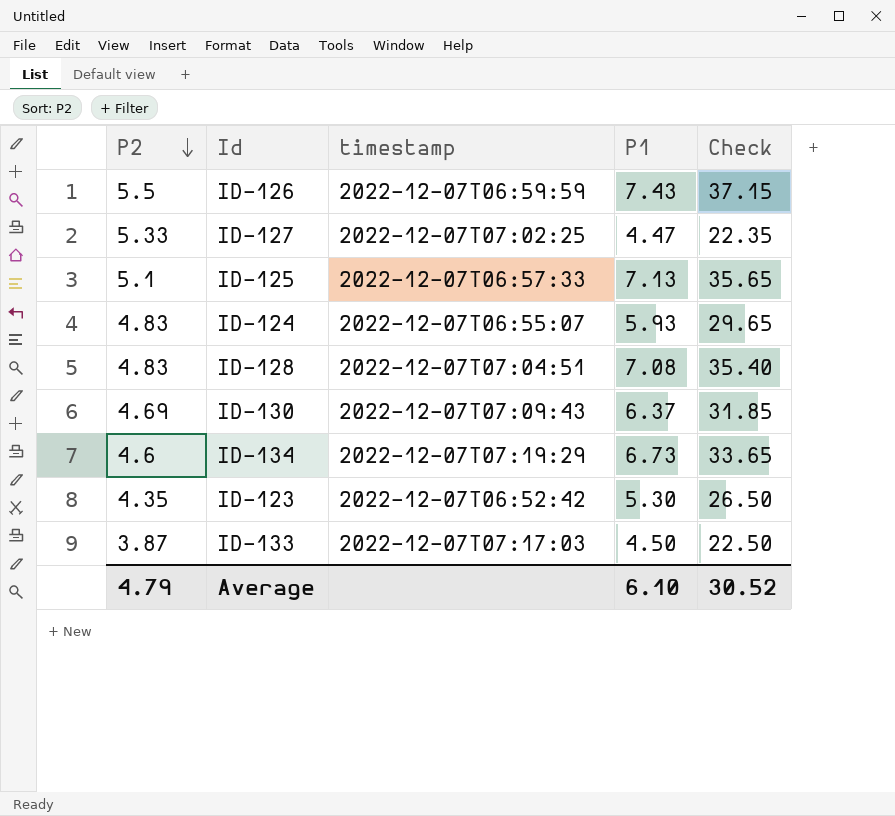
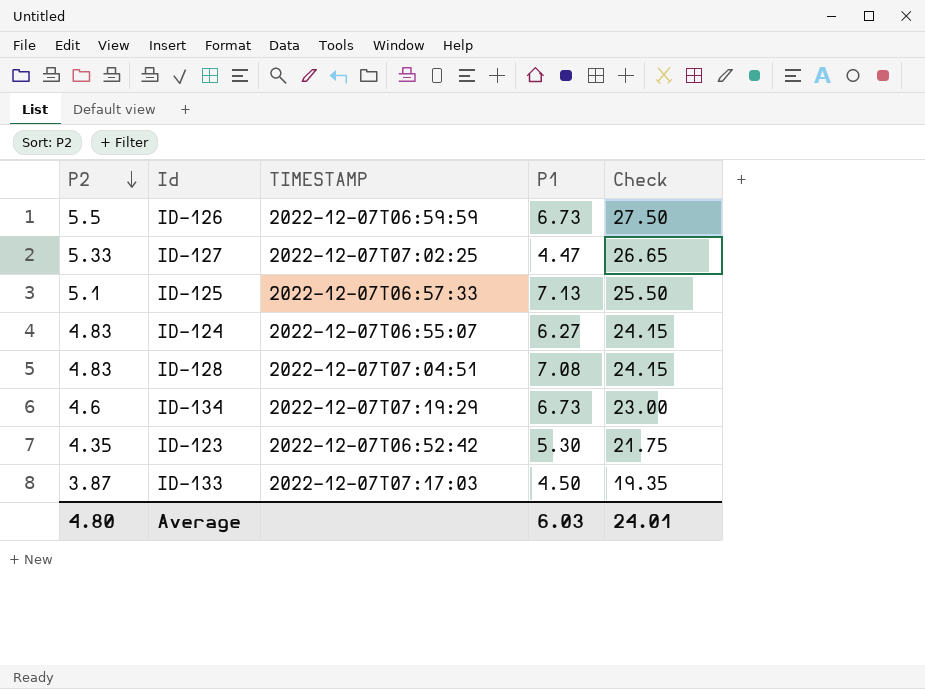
column name: timestamp -> TIMESTAMP
column Check | formula: [P1] * 5 -> [P2] * 5
row ID-130: 4.69 | 2022-12-07T07:09:43 | 6.37 | 31.85 -> none
ID-126 | P1: 7.43 -> 6.73
ID-124 | P1: 5.93 -> 6.27
Average | P2: 4.79 -> 4.80
Average | P1: 6.10 -> 6.03
Average | Check: 30.52 -> 24.01

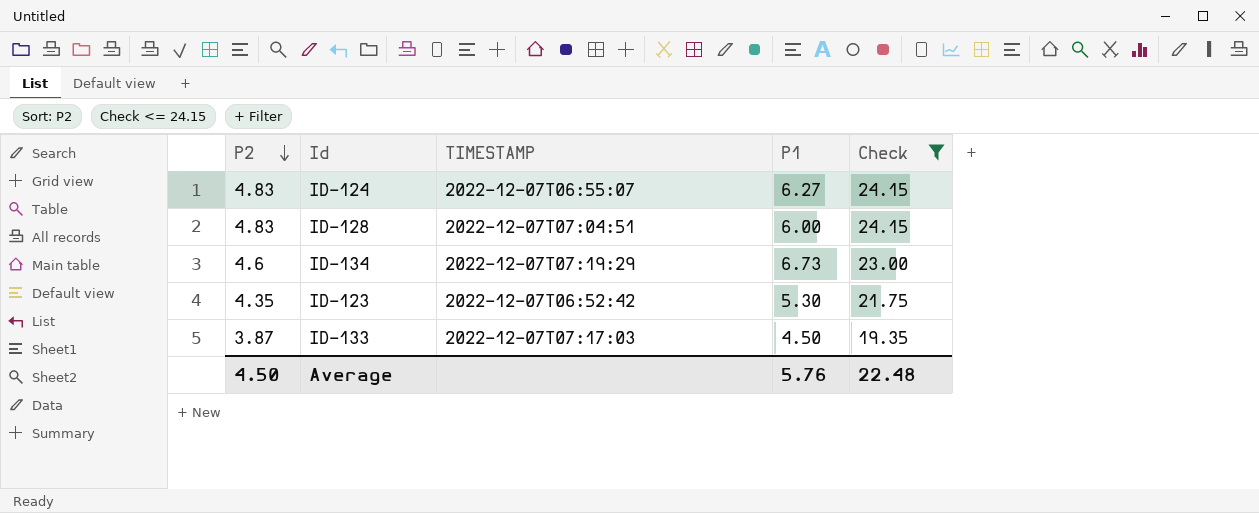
filter: none -> Check <= 24.15
ID-128 | P1: 7.08 -> 6.00
Average | P2: 4.80 -> 4.50
Average | P1: 6.03 -> 5.76
Average | Check: 24.01 -> 22.48

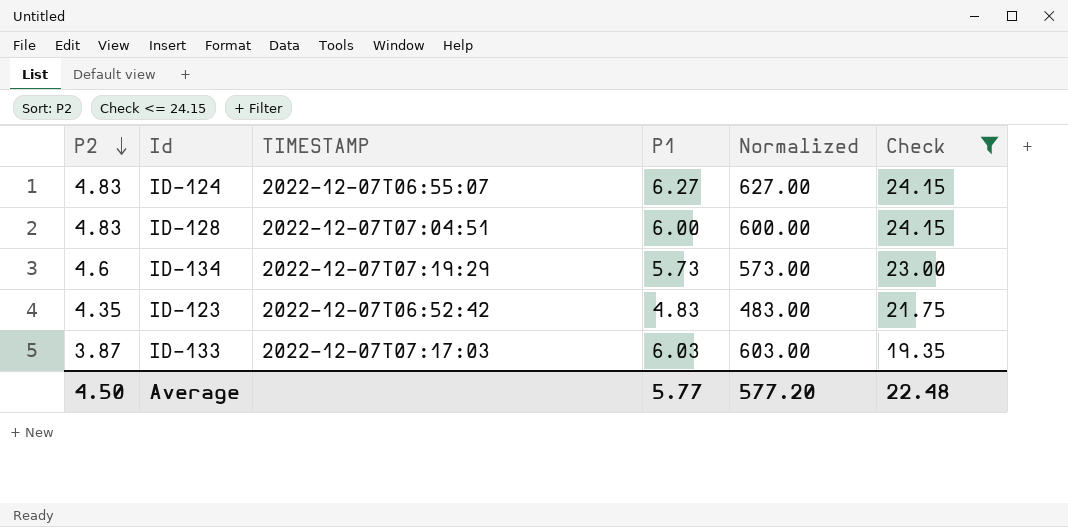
column Normalized | formula: none -> [P1] * 100
ID-134 | P1: 6.73 -> 5.73
ID-123 | P1: 5.30 -> 4.83
ID-133 | P1: 4.50 -> 6.03
Average | P1: 5.76 -> 5.77

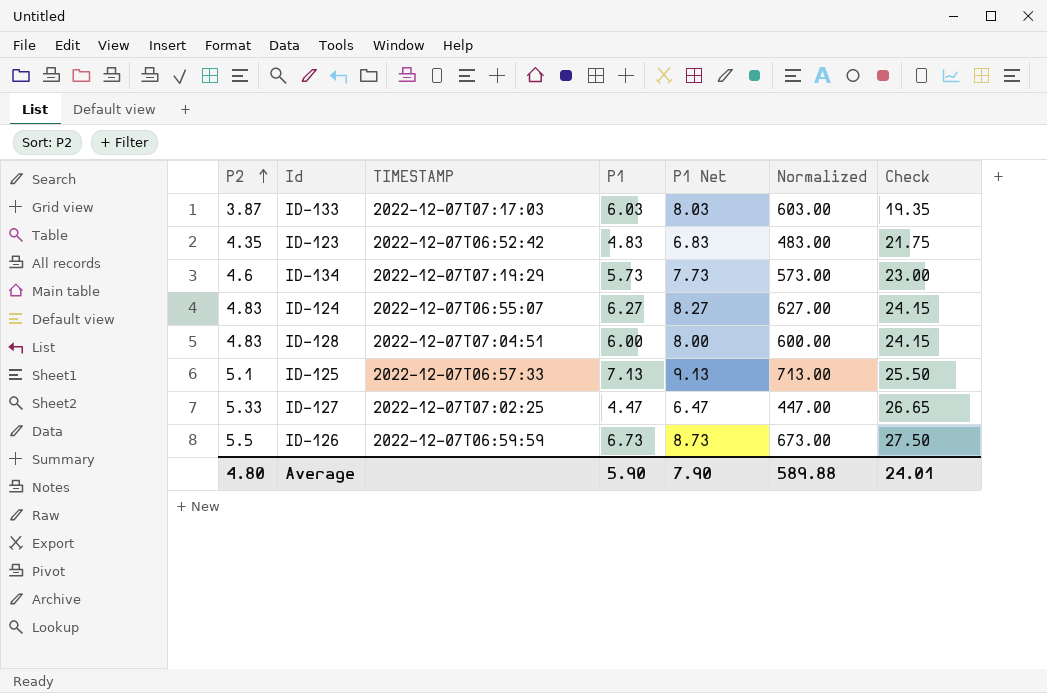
filter: Check <= 24.15 -> none
row order: P2 descending -> P2 ascending
column P1 Net | formula: none -> [P1] + 2
Average | P2: 4.50 -> 4.80
Average | P1: 5.77 -> 5.90
Average | Normalized: 577.20 -> 589.88
Average | Check: 22.48 -> 24.01

